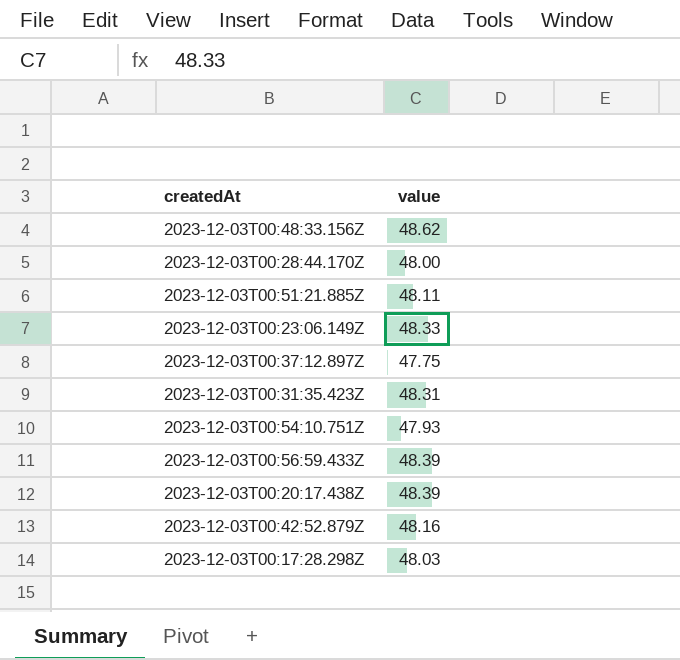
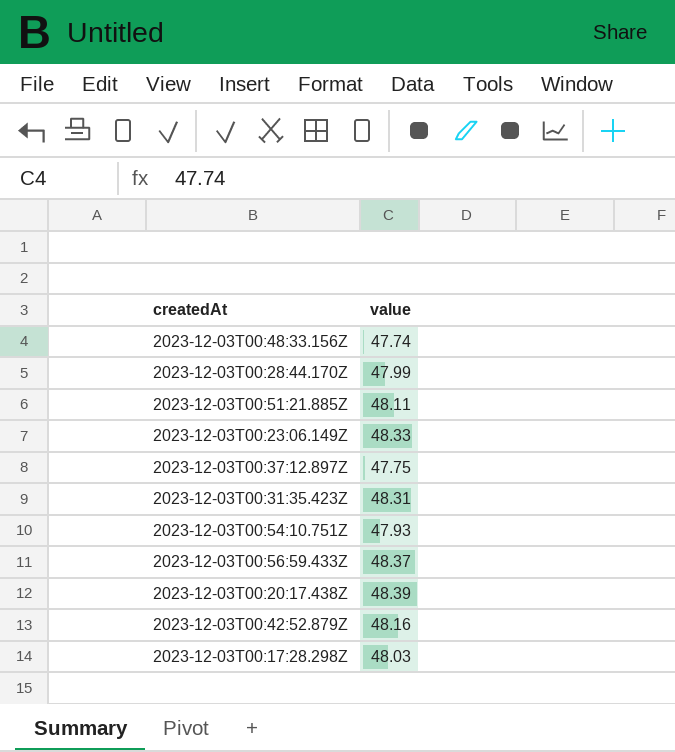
2023-12-03T00:48:33.156Z | value: 48.62 -> 47.74
2023-12-03T00:28:44.170Z | value: 48.00 -> 47.99
2023-12-03T00:56:59.433Z | value: 48.39 -> 48.37

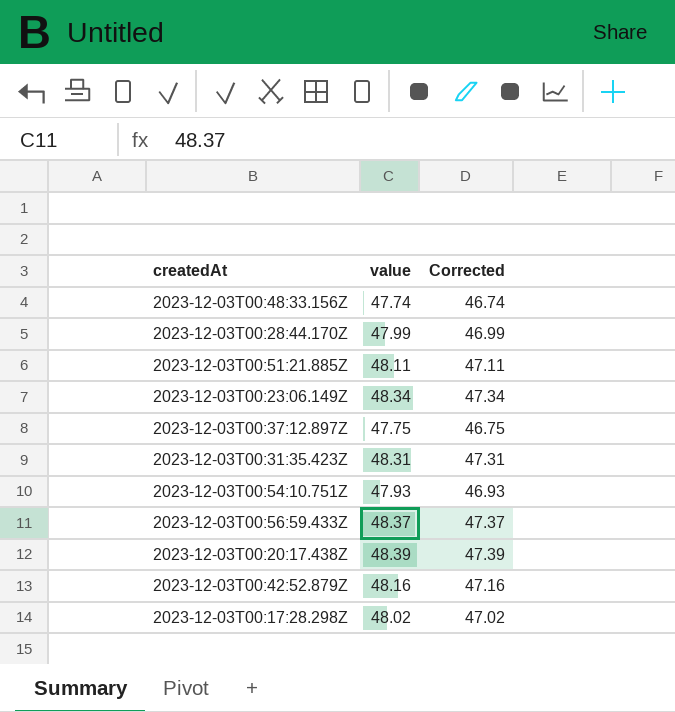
column Corrected | formula: none -> [value] - 1
2023-12-03T00:23:06.149Z | value: 48.33 -> 48.34
2023-12-03T00:17:28.298Z | value: 48.03 -> 48.02

